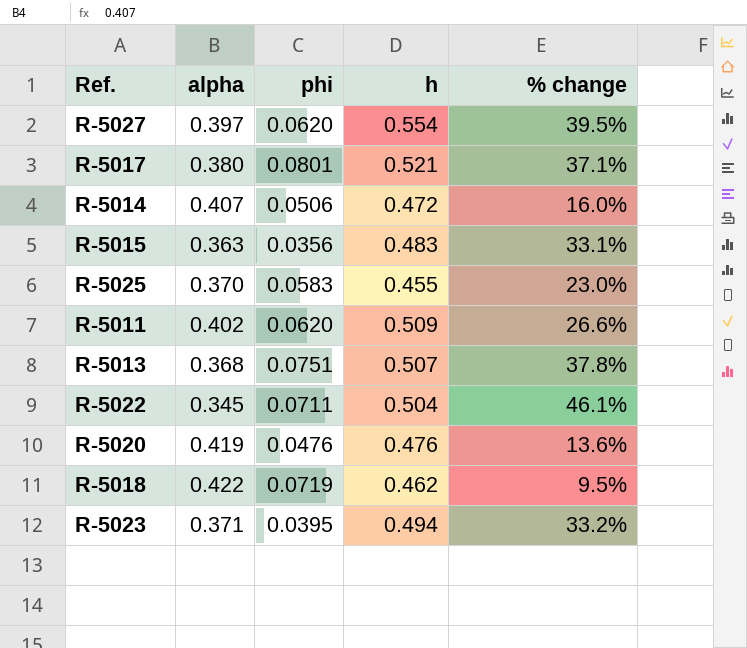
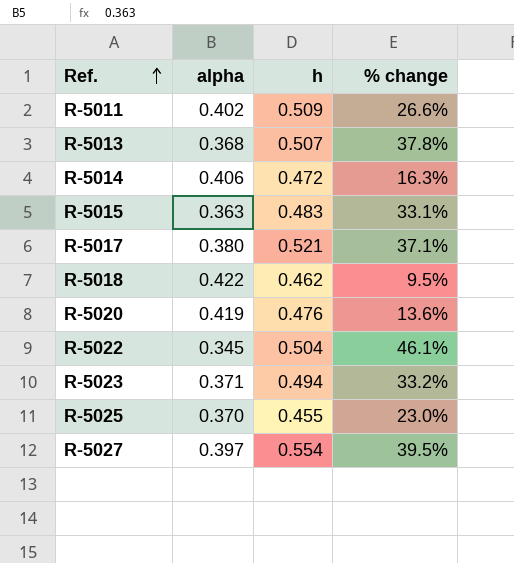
row order: none -> Ref. ascending
column phi | position: 3 -> none
R-5014 | alpha: 0.407 -> 0.406
R-5014 | % change: 16.0% -> 16.3%

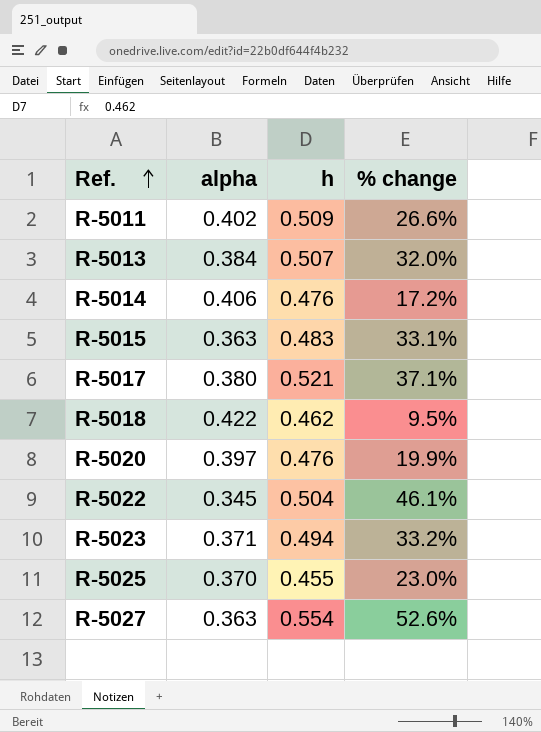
R-5013 | alpha: 0.368 -> 0.384
R-5013 | % change: 37.8% -> 32.0%
R-5014 | h: 0.472 -> 0.476
R-5014 | % change: 16.3% -> 17.2%
R-5020 | alpha: 0.419 -> 0.397
R-5020 | % change: 13.6% -> 19.9%
R-5027 | alpha: 0.397 -> 0.363
R-5027 | % change: 39.5% -> 52.6%

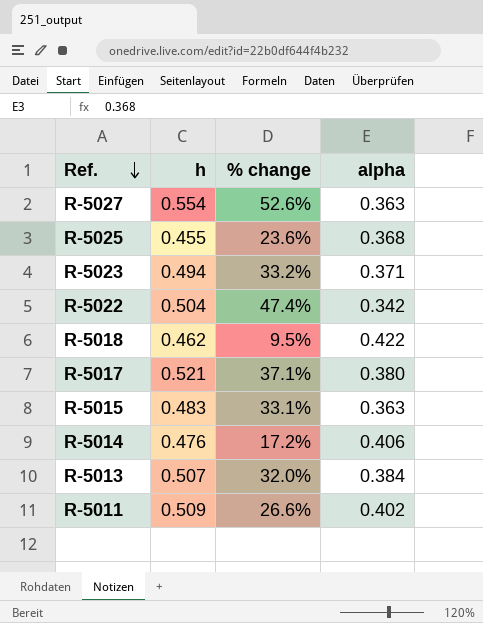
row order: Ref. ascending -> Ref. descending
column alpha | position: 2 -> 4
row R-5020: 0.397 | 0.476 | 19.9% -> none
R-5025 | % change: 23.0% -> 23.6%
R-5025 | alpha: 0.370 -> 0.368
R-5022 | % change: 46.1% -> 47.4%
R-5022 | alpha: 0.345 -> 0.342

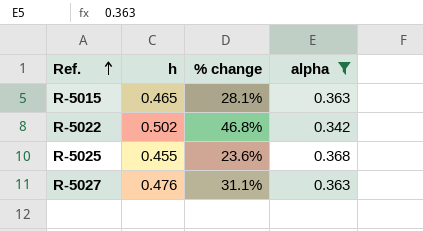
filter: none -> alpha <= 0.368
row order: Ref. descending -> Ref. ascending
R-5015 | h: 0.483 -> 0.465
R-5015 | % change: 33.1% -> 28.1%
R-5022 | h: 0.504 -> 0.502
R-5022 | % change: 47.4% -> 46.8%
R-5027 | h: 0.554 -> 0.476
R-5027 | % change: 52.6% -> 31.1%

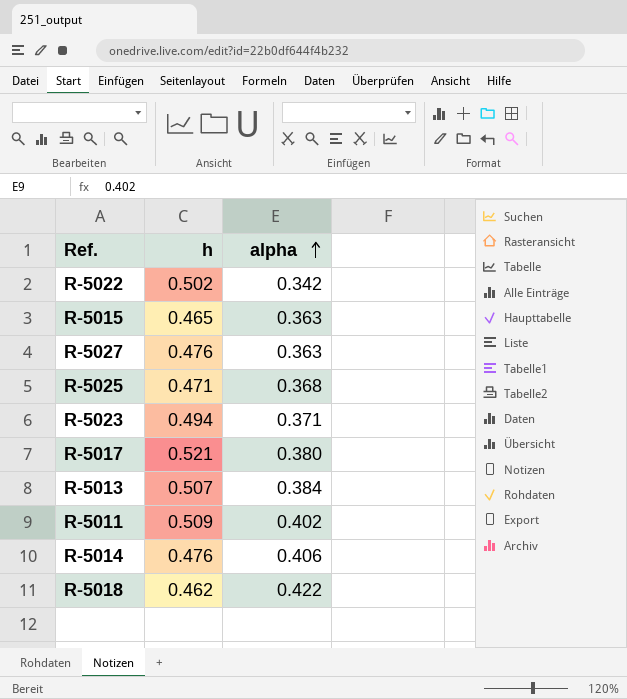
filter: alpha <= 0.368 -> none
row order: Ref. ascending -> alpha ascending
column % change | formula: ([h] - [alpha]) / [alpha] -> none
R-5025 | h: 0.455 -> 0.471

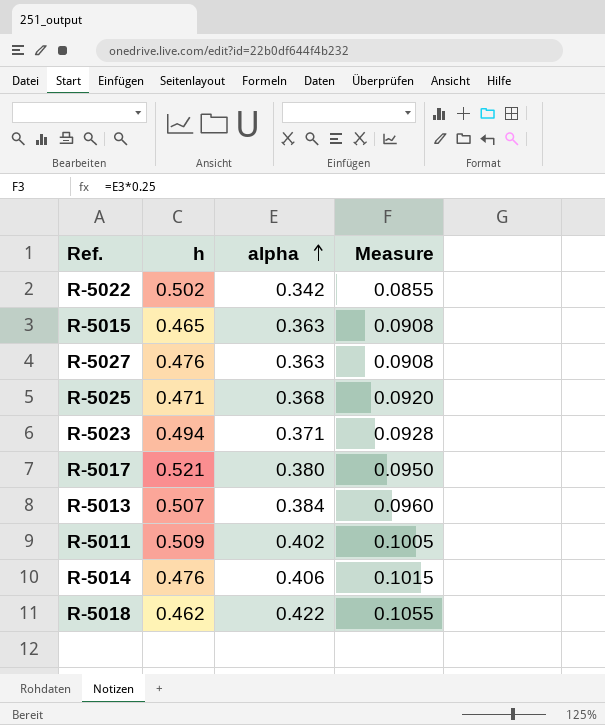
column Measure | formula: none -> [alpha] * 0.25

